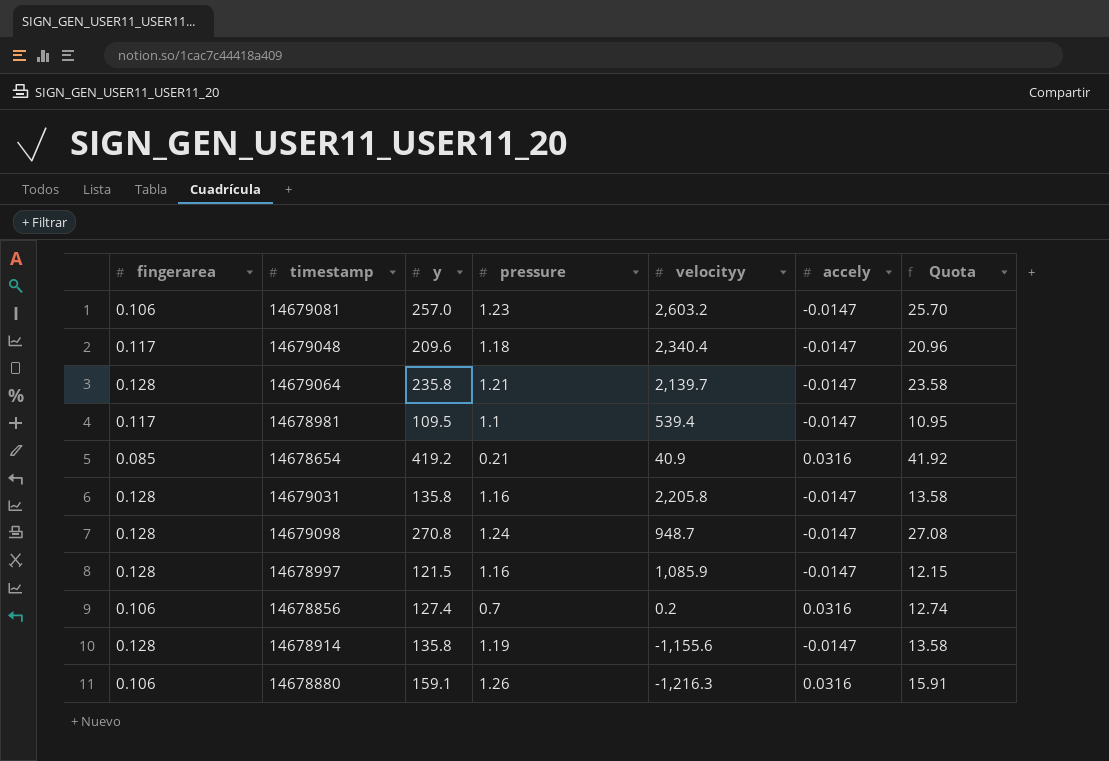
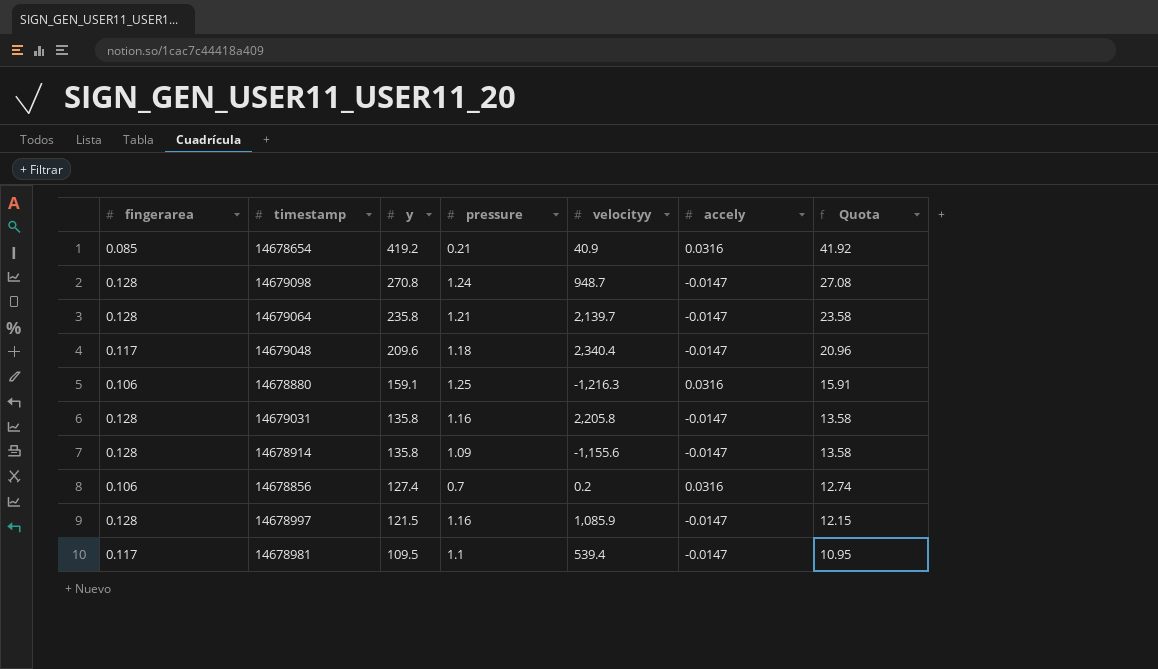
row order: none -> y descending
row 14679081: 0.106 | 257.0 | 1.23 | 2,603.2 | -0.0147 | 25.70 -> none
14678880 | pressure: 1.26 -> 1.25
14678914 | pressure: 1.19 -> 1.09

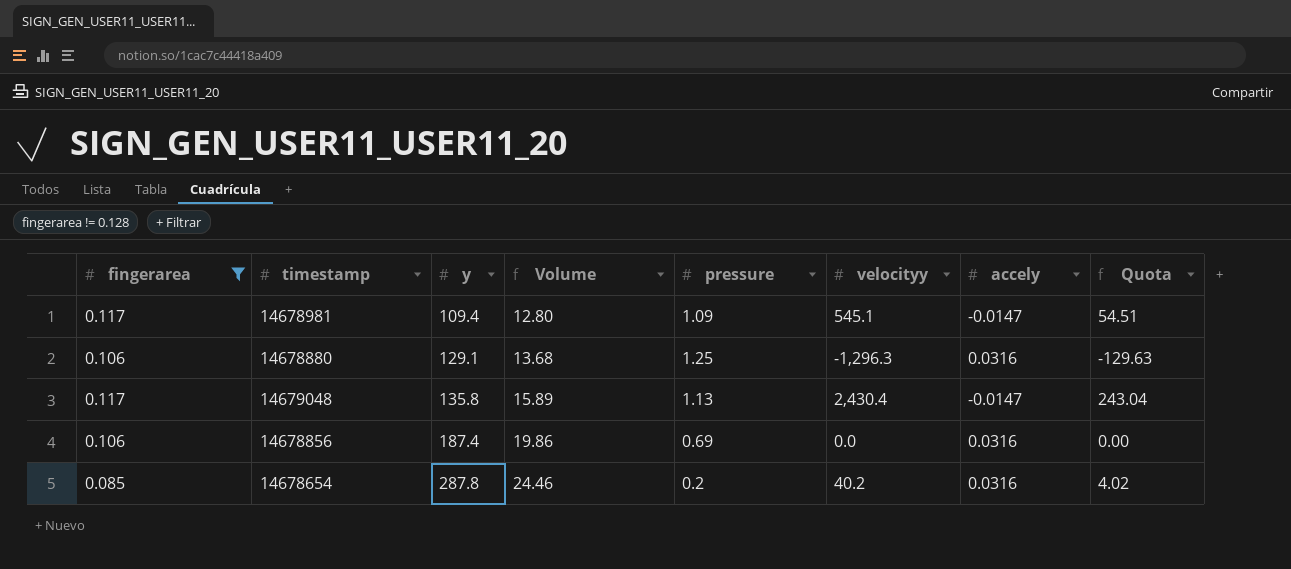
filter: none -> fingerarea != 0.128
row order: y descending -> y ascending
column Volume | formula: none -> [fingerarea] * [y]
column Quota | formula: [y] * 0.1 -> [velocityy] * 0.1
14678981 | y: 109.5 -> 109.4
14678981 | pressure: 1.1 -> 1.09
14678981 | velocityy: 539.4 -> 545.1
14678880 | y: 159.1 -> 129.1
14678880 | velocityy: -1,216.3 -> -1,296.3
14679048 | y: 209.6 -> 135.8
14679048 | pressure: 1.18 -> 1.13
14679048 | velocityy: 2,340.4 -> 2,430.4
14678856 | y: 127.4 -> 187.4
14678856 | pressure: 0.7 -> 0.69
14678856 | velocityy: 0.2 -> 0.0
14678654 | y: 419.2 -> 287.8
14678654 | pressure: 0.21 -> 0.2
14678654 | velocityy: 40.9 -> 40.2

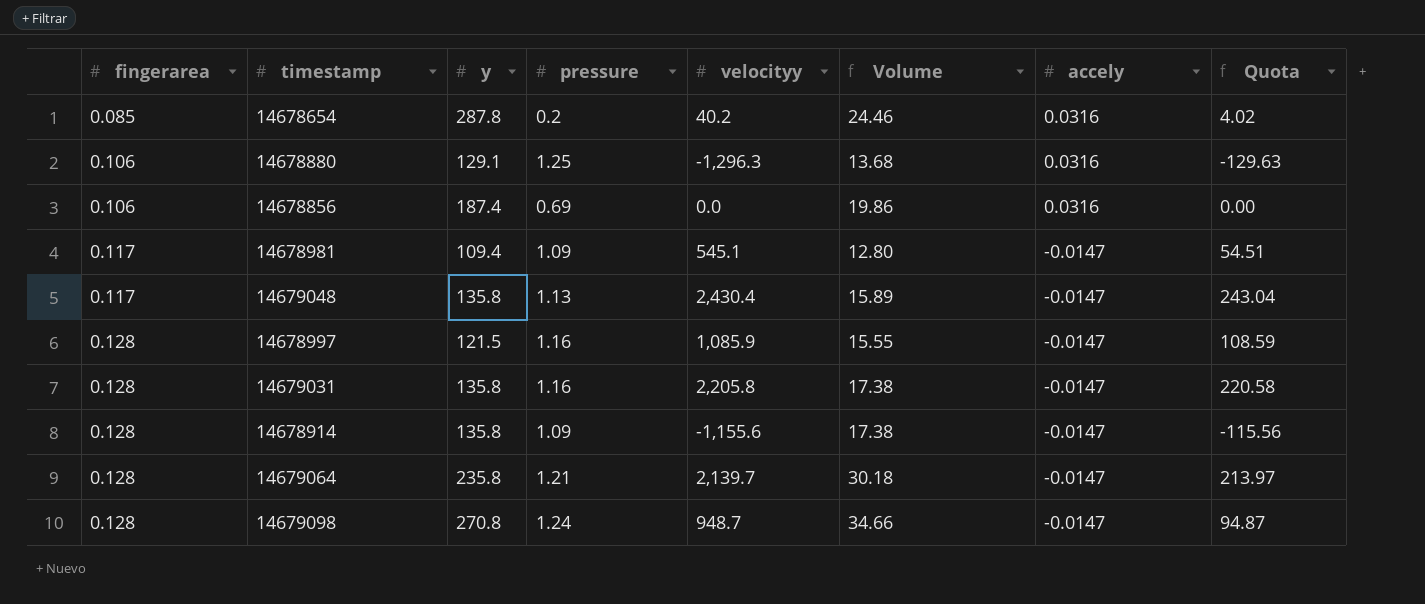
filter: fingerarea != 0.128 -> none
row order: y ascending -> fingerarea ascending
column Volume | position: 4 -> 6

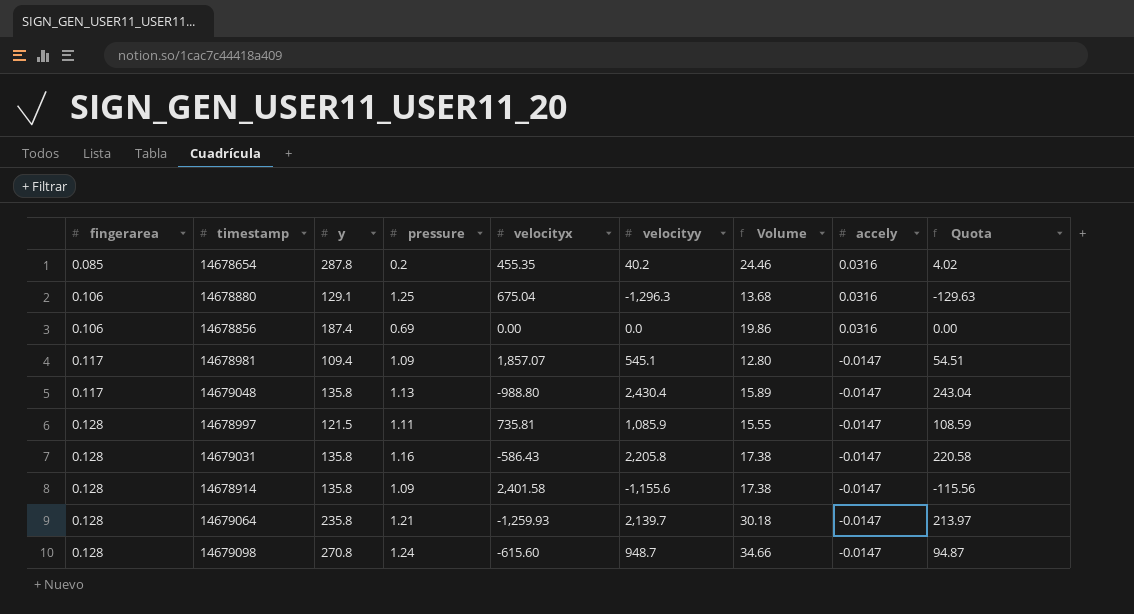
column velocityx | position: none -> 5
14678997 | pressure: 1.16 -> 1.11

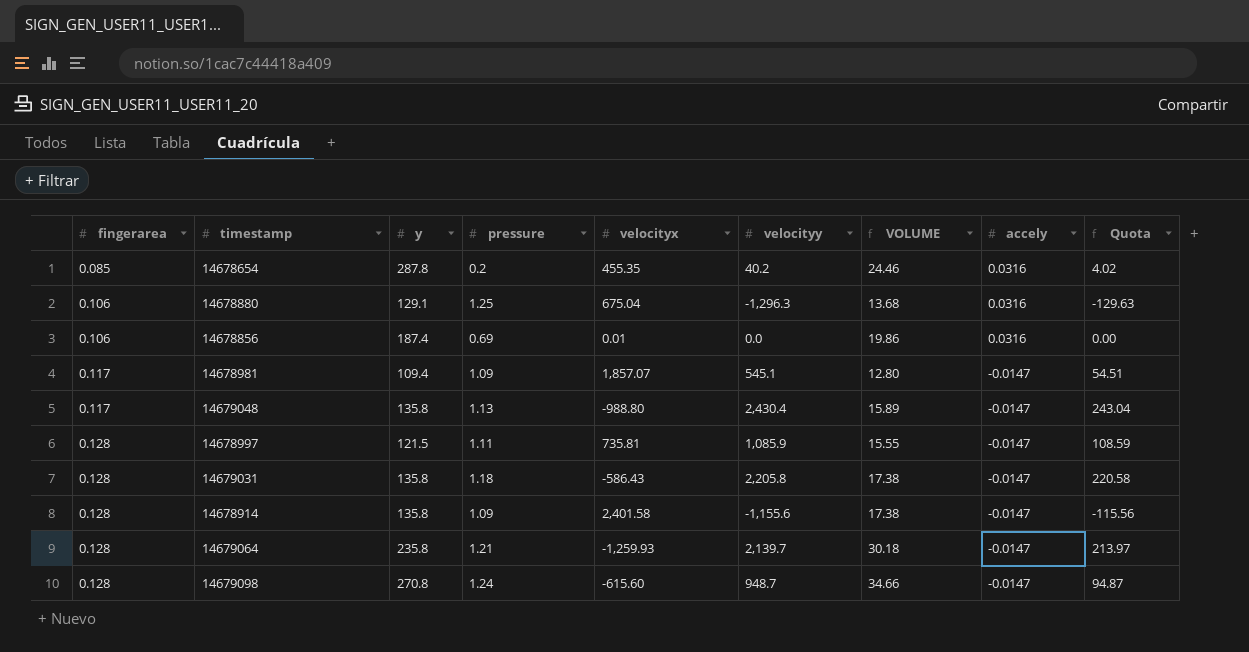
column name: Volume -> VOLUME
14678856 | velocityx: 0.00 -> 0.01
14679031 | pressure: 1.16 -> 1.18

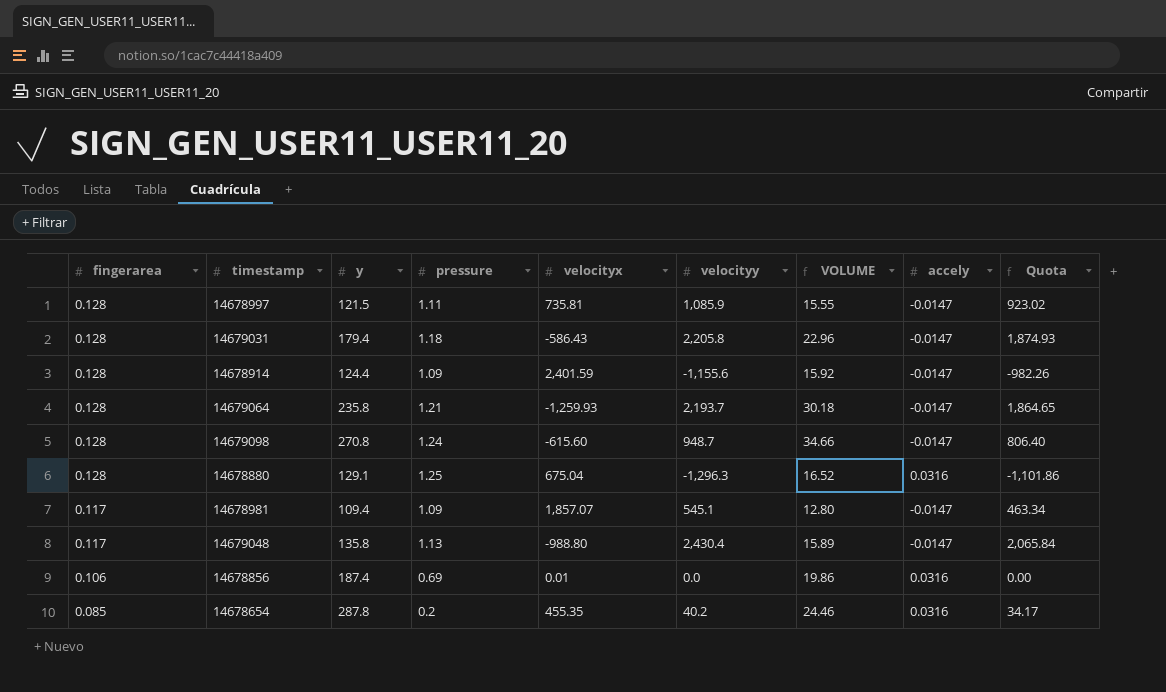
row order: fingerarea ascending -> fingerarea descending
column Quota | formula: [velocityy] * 0.1 -> [velocityy] * 0.85
14679031 | y: 135.8 -> 179.4
14679031 | VOLUME: 17.38 -> 22.96
14678914 | y: 135.8 -> 124.4
14678914 | velocityx: 2,401.58 -> 2,401.59
14678914 | VOLUME: 17.38 -> 15.92
14679064 | velocityy: 2,139.7 -> 2,193.7
14678880 | fingerarea: 0.106 -> 0.128
14678880 | VOLUME: 13.68 -> 16.52

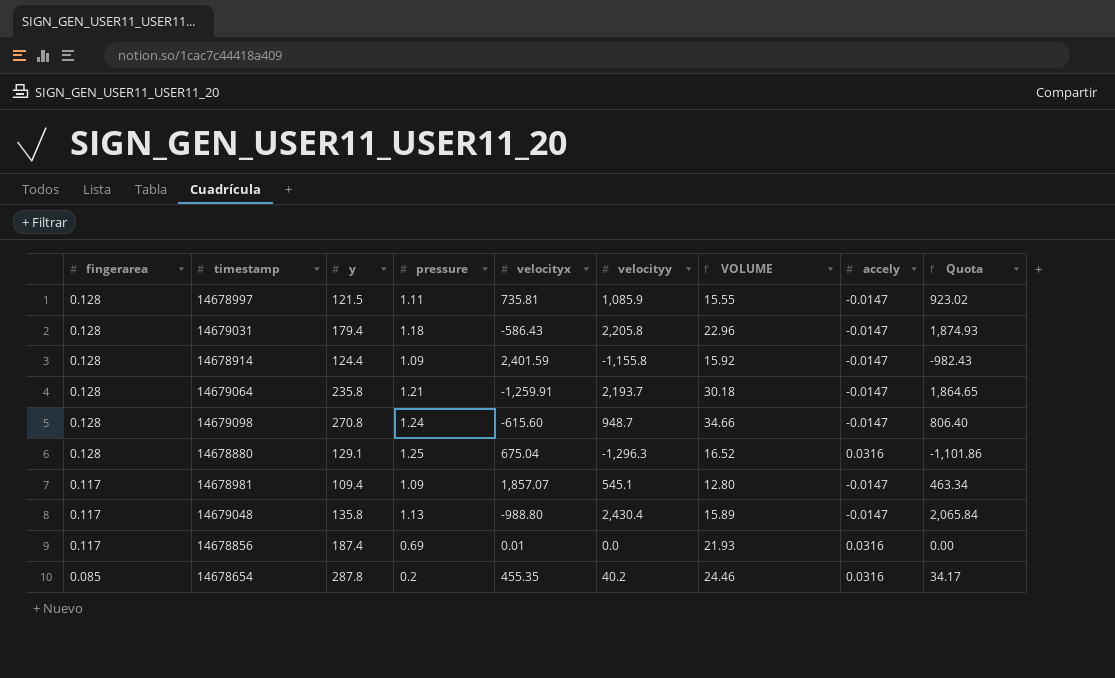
14678914 | velocityy: -1,155.6 -> -1,155.8
14678914 | Quota: -982.26 -> -982.43
14679064 | velocityx: -1,259.93 -> -1,259.91
14678856 | fingerarea: 0.106 -> 0.117
14678856 | VOLUME: 19.86 -> 21.93

